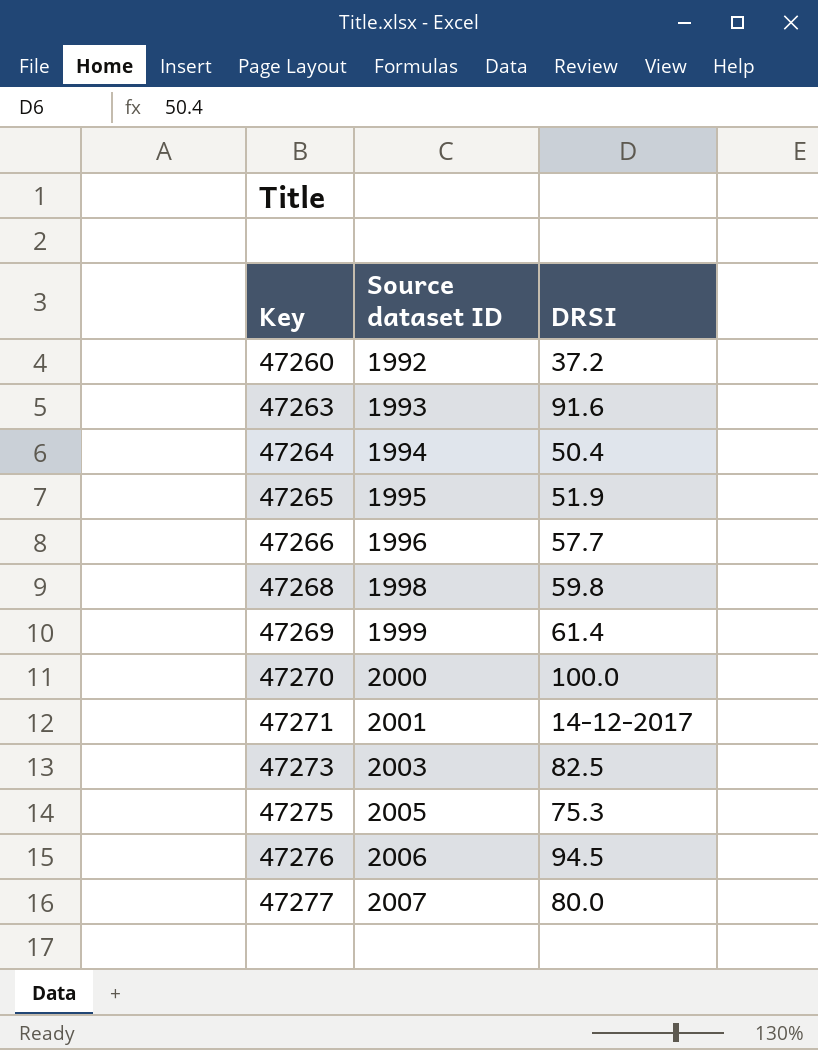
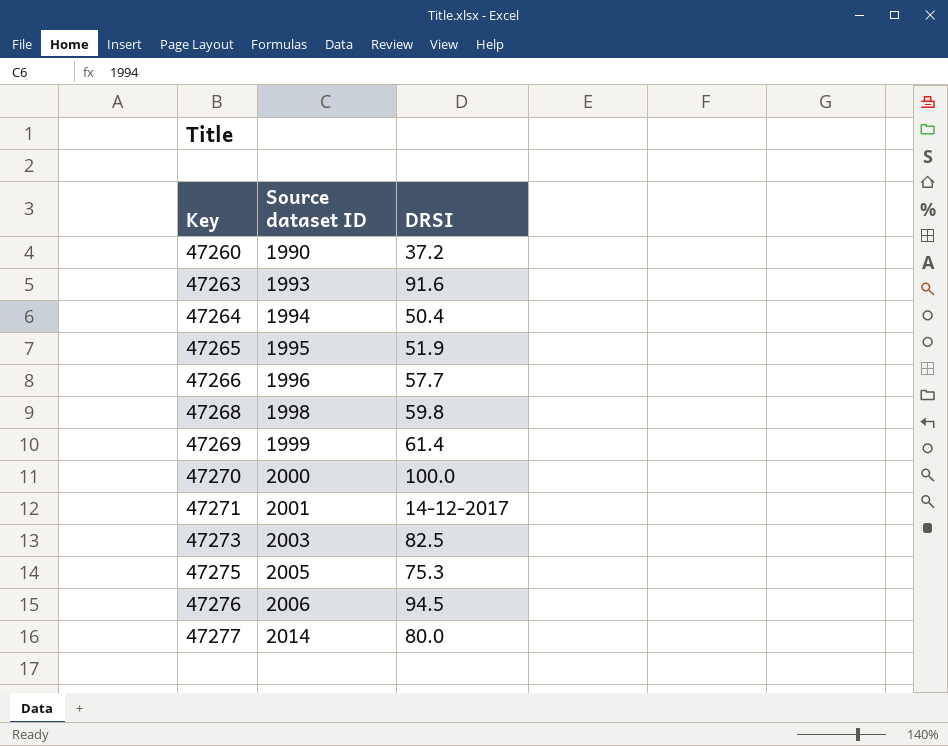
47260 | Source dataset ID: 1992 -> 1990
47277 | Source dataset ID: 2007 -> 2014

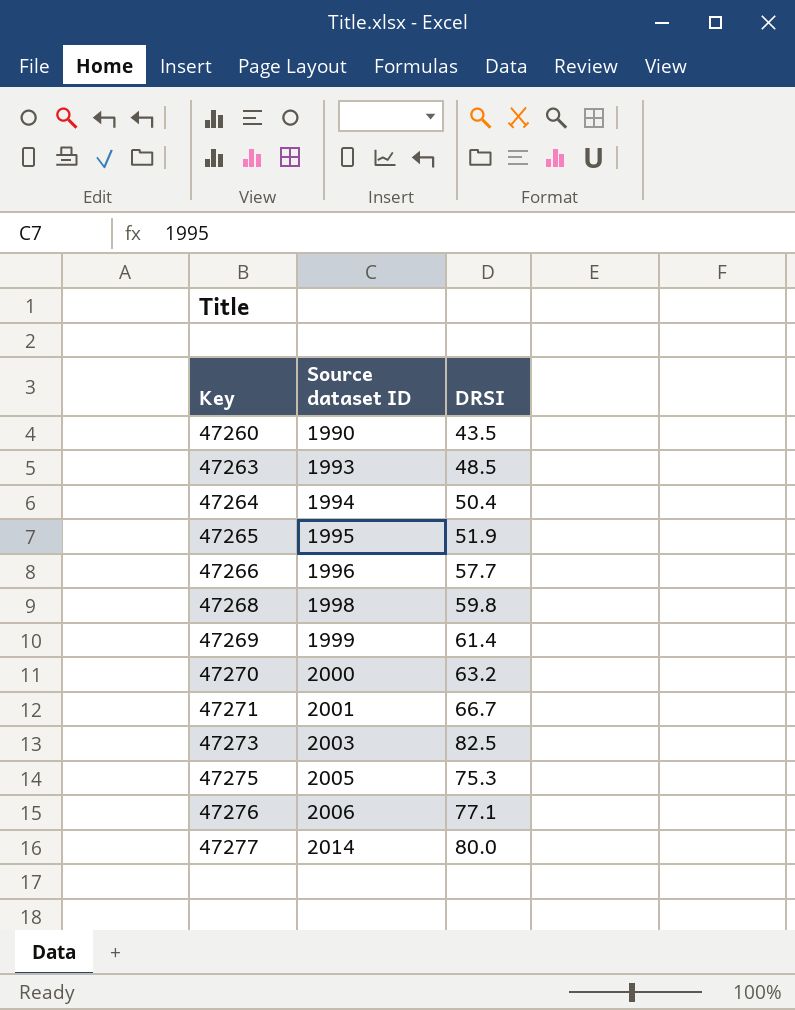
47260 | DRSI: 37.2 -> 43.5
47263 | DRSI: 91.6 -> 48.5
47270 | DRSI: 100.0 -> 63.2
47271 | DRSI: 14-12-2017 -> 66.7
47276 | DRSI: 94.5 -> 77.1

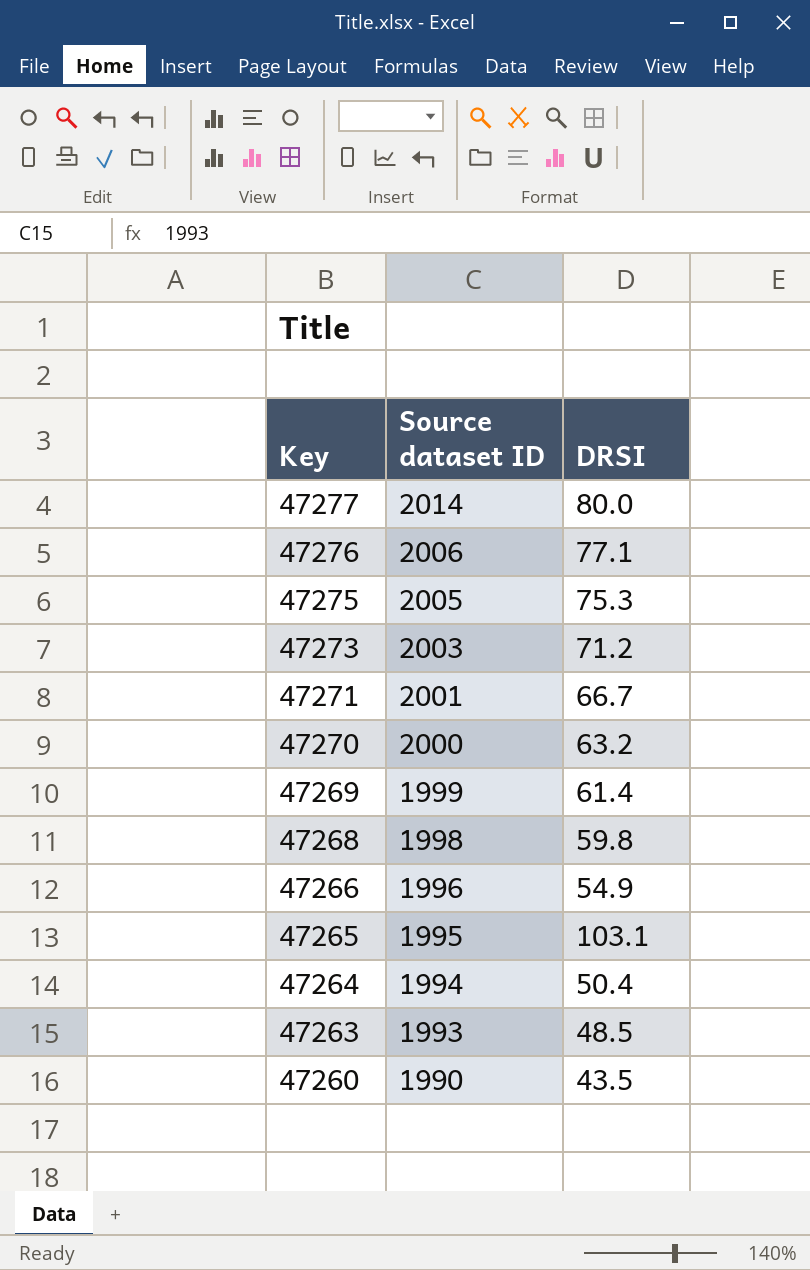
row order: Key ascending -> Key descending
47273 | DRSI: 82.5 -> 71.2
47266 | DRSI: 57.7 -> 54.9
47265 | DRSI: 51.9 -> 103.1

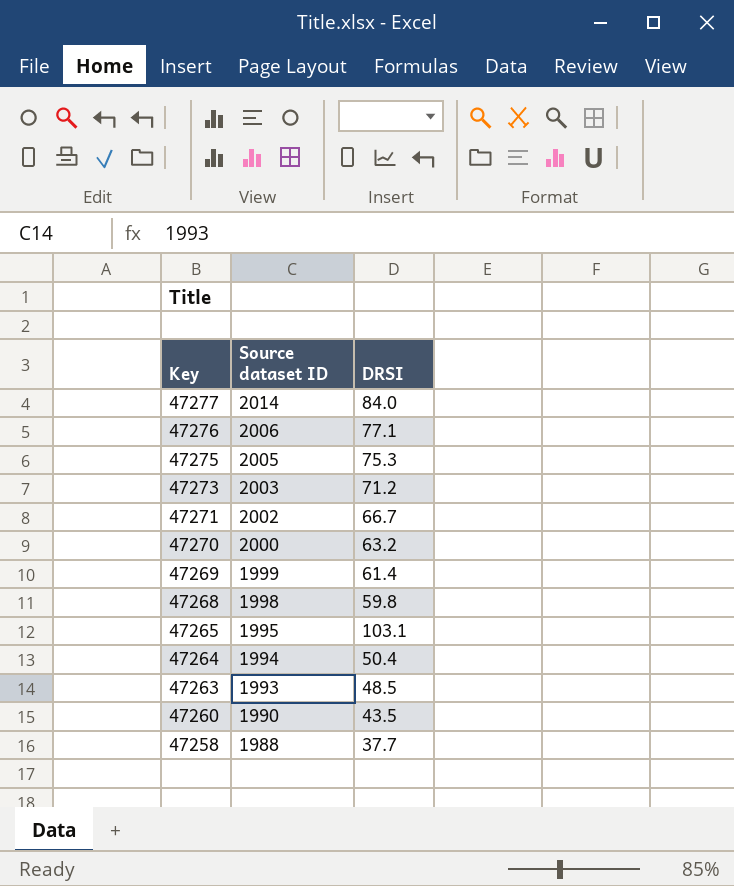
row 47266: 1996 | 54.9 -> none
47277 | DRSI: 80.0 -> 84.0
47271 | Source dataset ID: 2001 -> 2002
row 47258: none -> 1988 | 37.7

